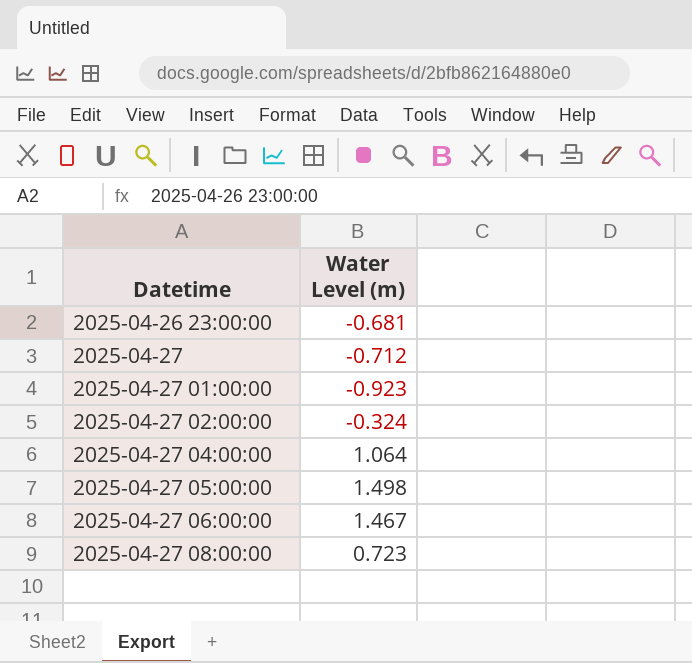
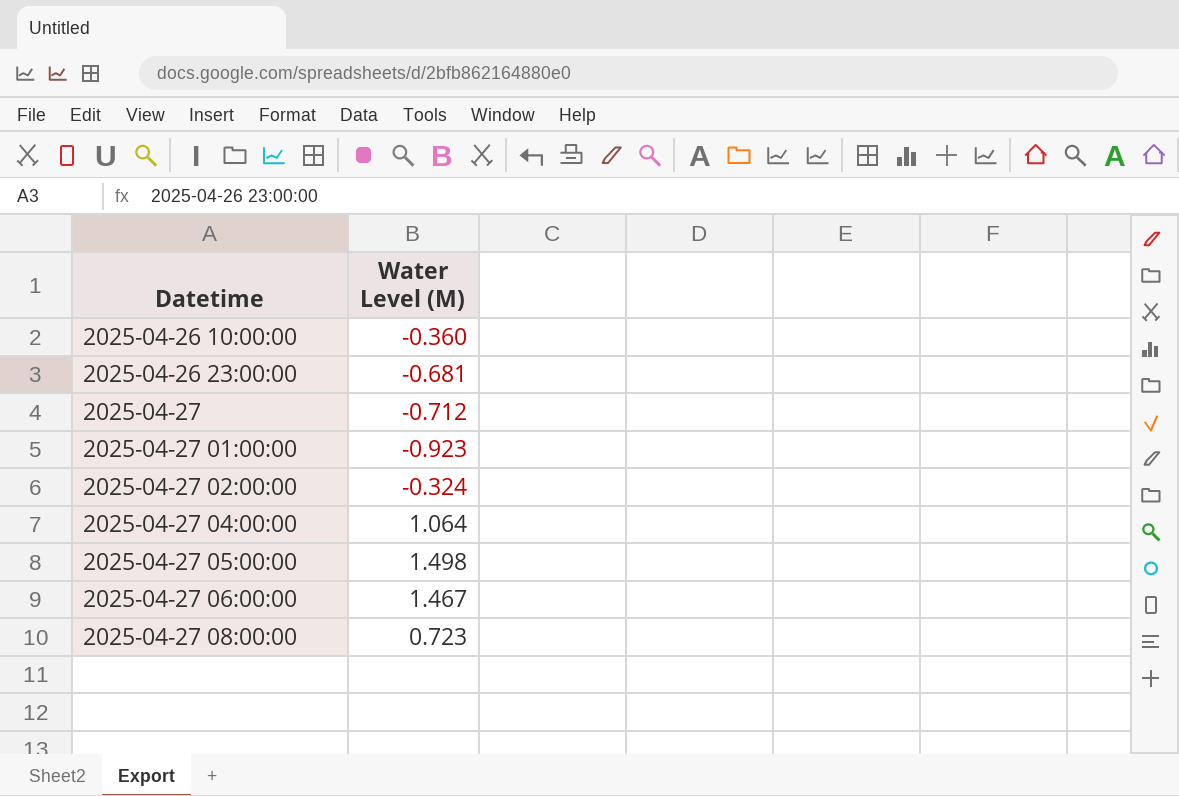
column name: Water Level (m) -> Water Level (M)
row 2025-04-26 10:00:00: none -> -0.360

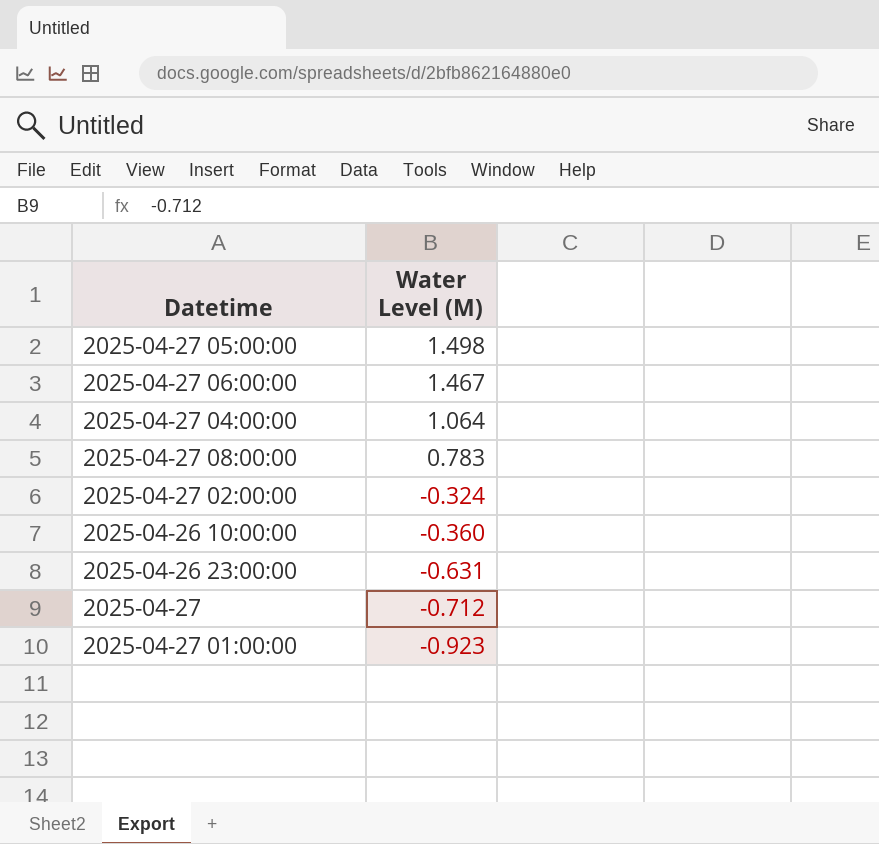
row order: Datetime ascending -> Water Level (M) descending
2025-04-27 08:00:00 | Water Level (M): 0.723 -> 0.783
2025-04-26 23:00:00 | Water Level (M): -0.681 -> -0.631

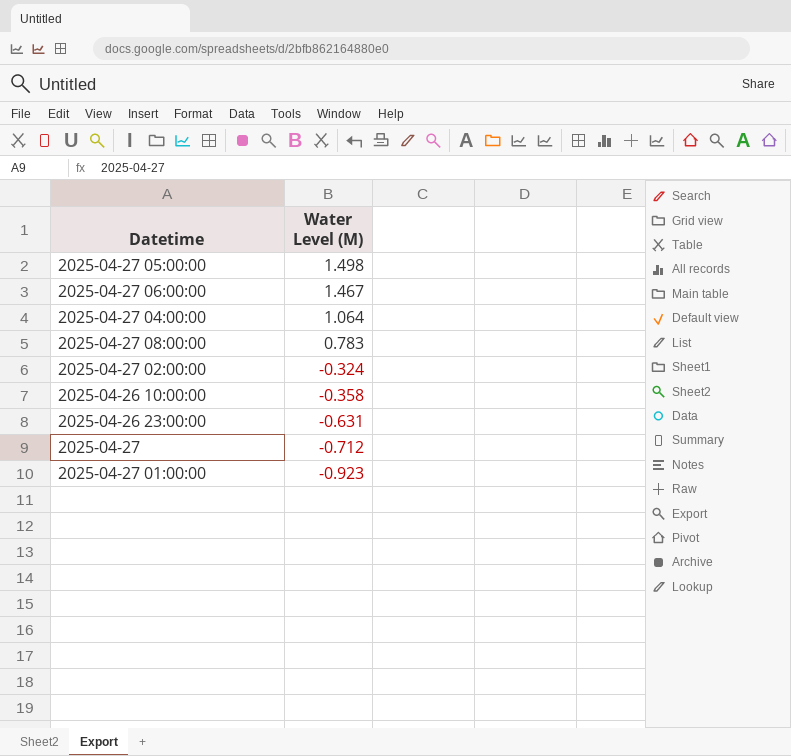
2025-04-26 10:00:00 | Water Level (M): -0.360 -> -0.358

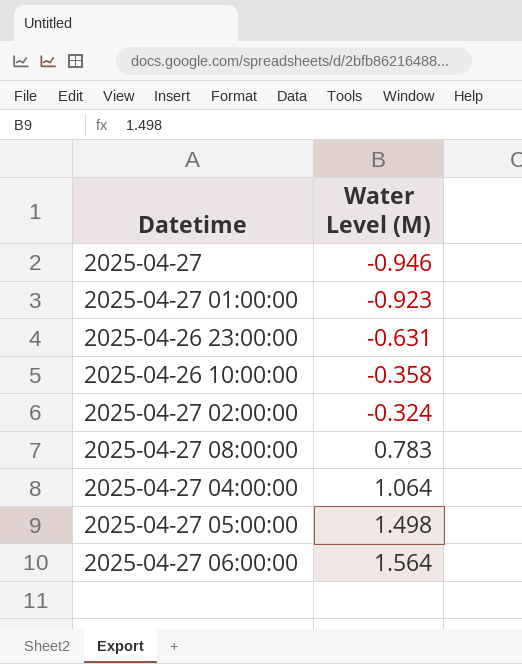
row order: Water Level (M) descending -> Water Level (M) ascending
2025-04-27 | Water Level (M): -0.712 -> -0.946
2025-04-27 06:00:00 | Water Level (M): 1.467 -> 1.564

